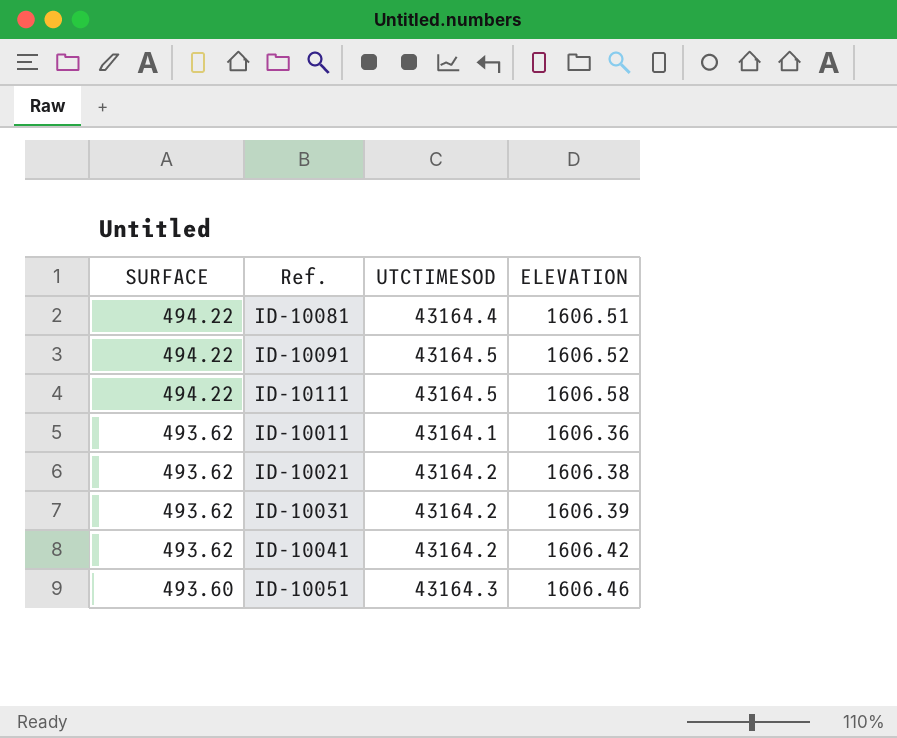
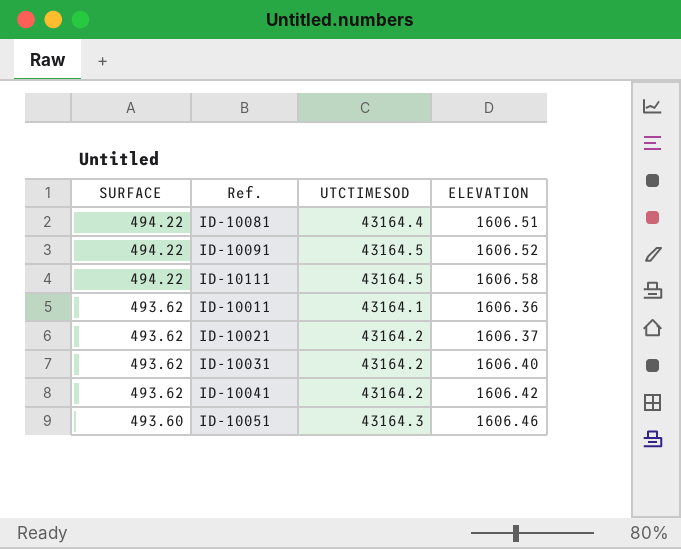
ID-10021 | ELEVATION: 1606.38 -> 1606.37
ID-10031 | ELEVATION: 1606.39 -> 1606.40

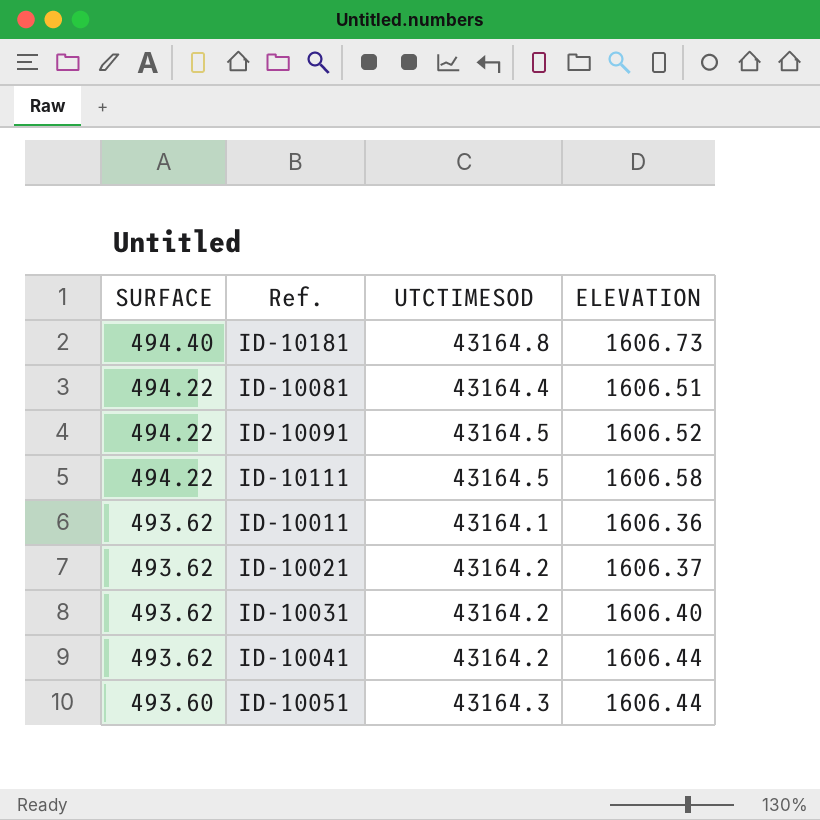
row ID-10181: none -> 494.40 | 43164.8 | 1606.73
ID-10041 | ELEVATION: 1606.42 -> 1606.44
ID-10051 | ELEVATION: 1606.46 -> 1606.44

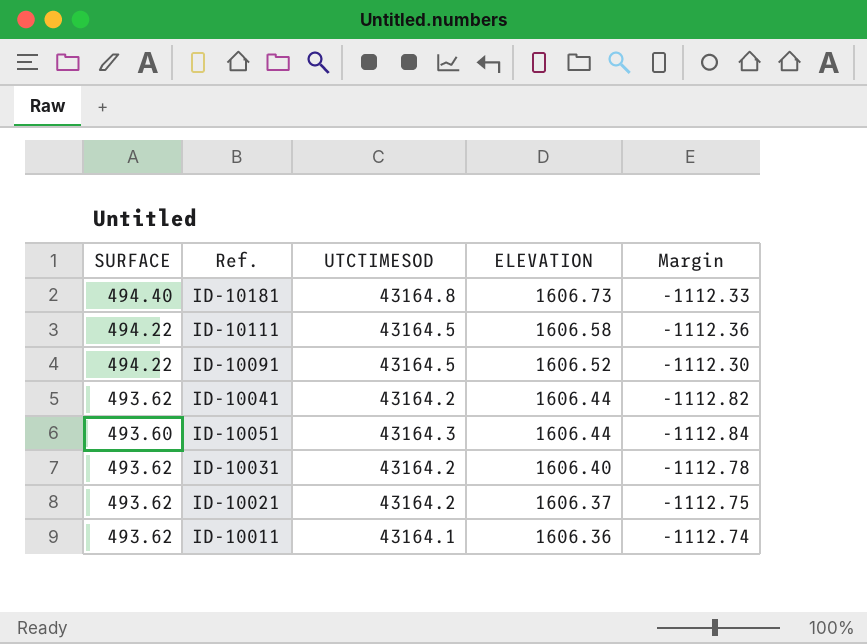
row order: SURFACE descending -> ELEVATION descending
column Margin | formula: none -> [SURFACE] - [ELEVATION]
row ID-10081: 494.22 | 43164.4 | 1606.51 -> none

